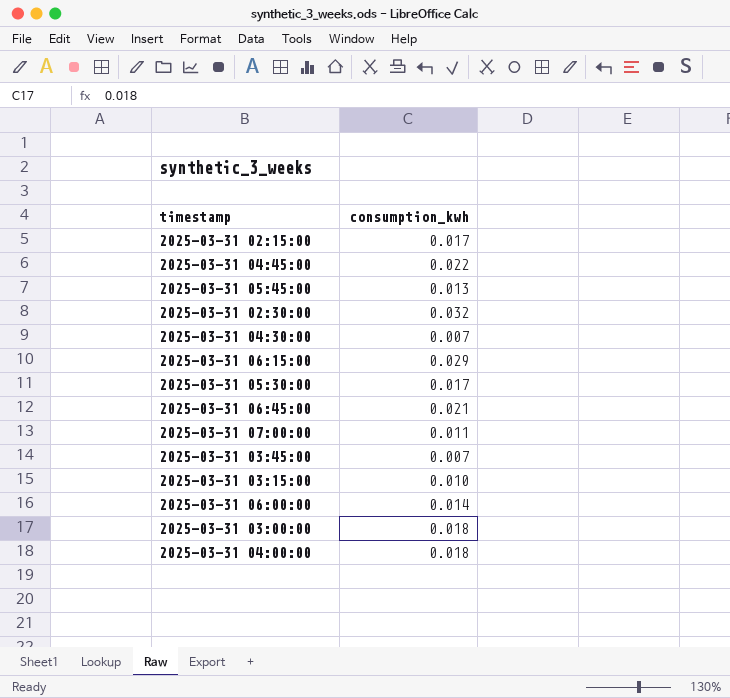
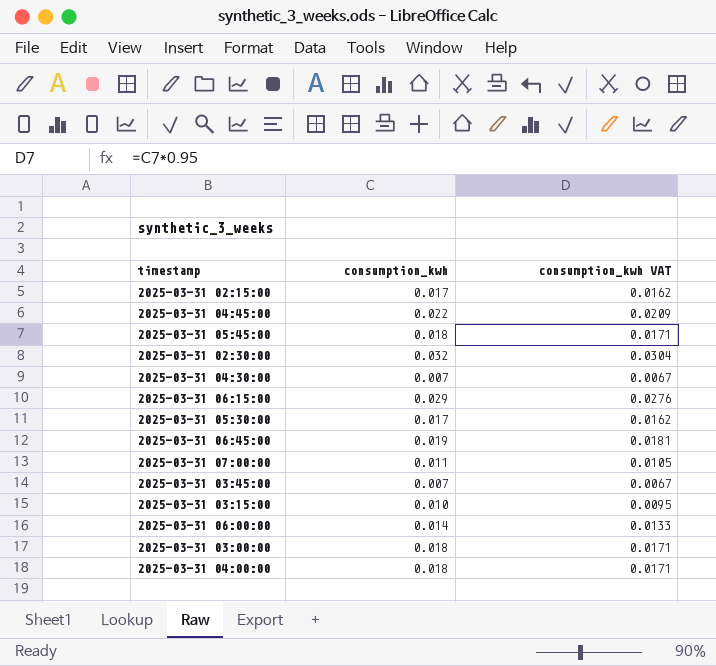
column consumption_kwh VAT | formula: none -> [consumption_kwh] * 0.95
2025-03-31 05:45:00 | consumption_kwh: 0.013 -> 0.018
2025-03-31 06:45:00 | consumption_kwh: 0.021 -> 0.019

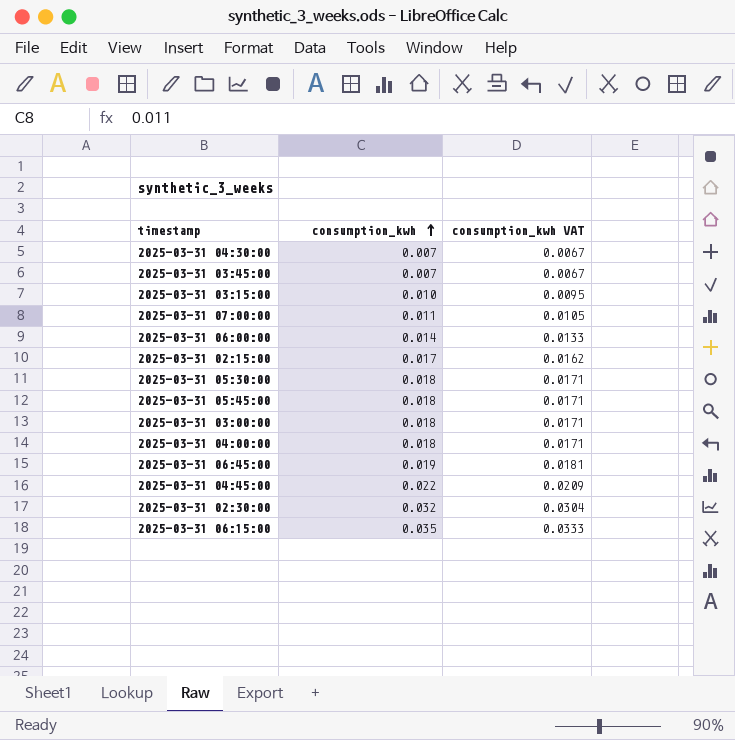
row order: none -> consumption_kwh ascending
2025-03-31 05:30:00 | consumption_kwh: 0.017 -> 0.018
2025-03-31 05:30:00 | consumption_kwh VAT: 0.0162 -> 0.0171
2025-03-31 06:15:00 | consumption_kwh: 0.029 -> 0.035
2025-03-31 06:15:00 | consumption_kwh VAT: 0.0276 -> 0.0333

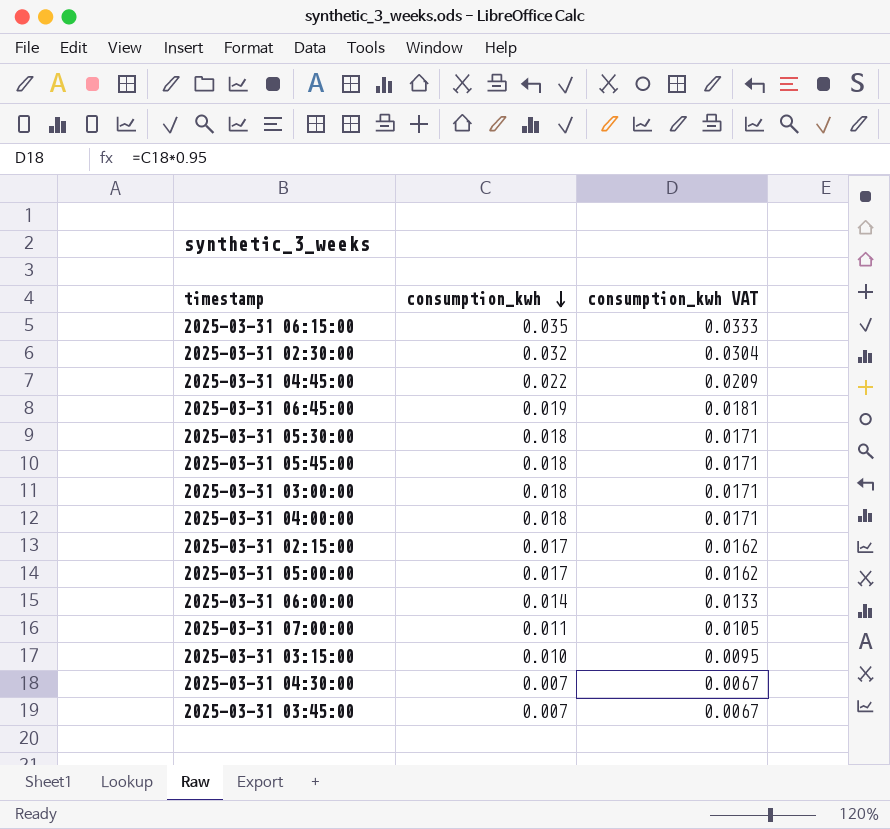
row order: consumption_kwh ascending -> consumption_kwh descending
row 2025-03-31 05:00:00: none -> 0.017 | 0.0162

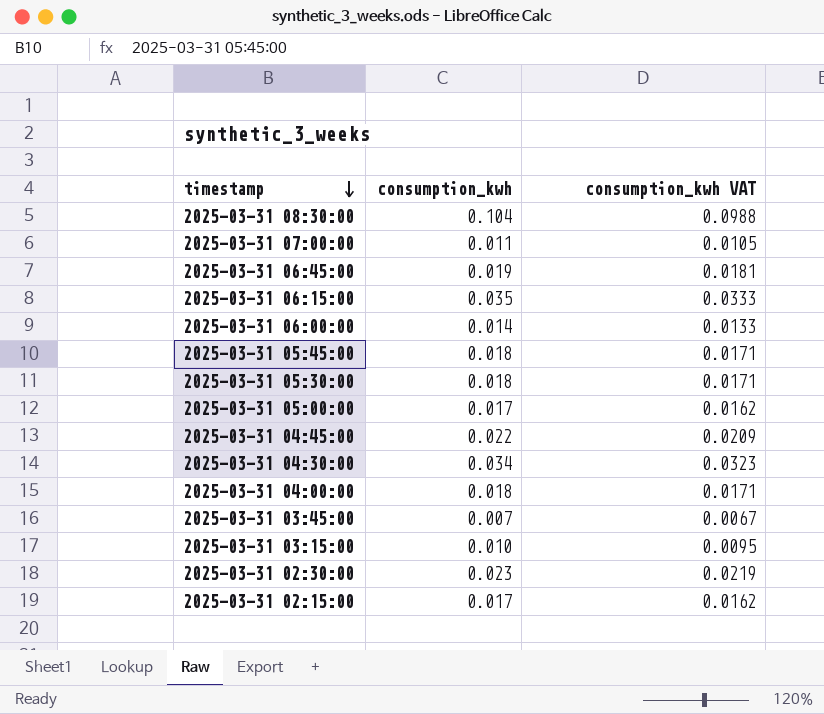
row order: consumption_kwh descending -> timestamp descending
row 2025-03-31 03:00:00: 0.018 | 0.0171 -> none
row 2025-03-31 08:30:00: none -> 0.104 | 0.0988
2025-03-31 04:30:00 | consumption_kwh: 0.007 -> 0.034
2025-03-31 04:30:00 | consumption_kwh VAT: 0.0067 -> 0.0323
2025-03-31 02:30:00 | consumption_kwh: 0.032 -> 0.023
2025-03-31 02:30:00 | consumption_kwh VAT: 0.0304 -> 0.0219

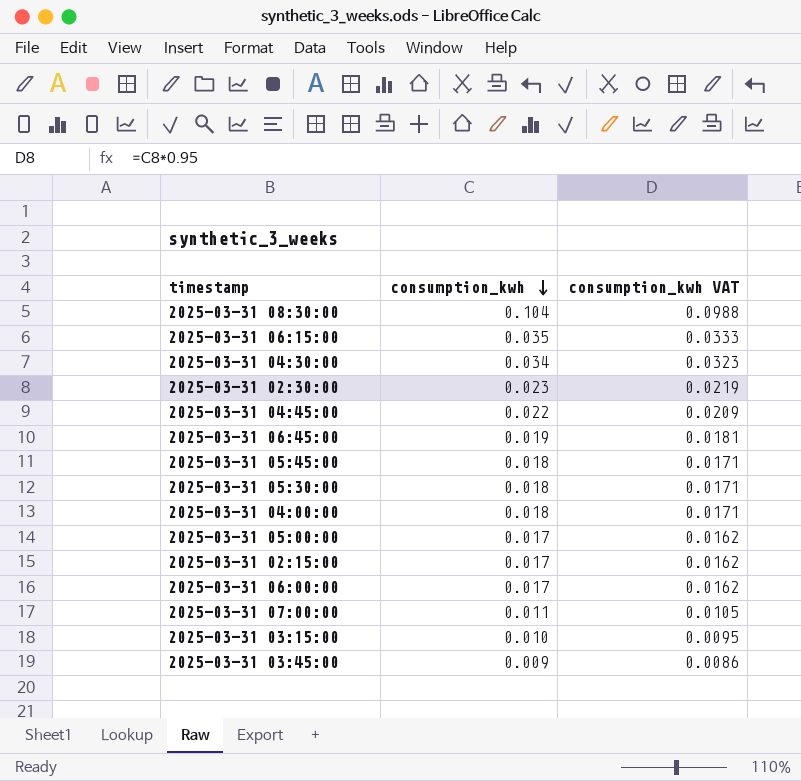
row order: timestamp descending -> consumption_kwh descending
2025-03-31 06:00:00 | consumption_kwh: 0.014 -> 0.017
2025-03-31 06:00:00 | consumption_kwh VAT: 0.0133 -> 0.0162
2025-03-31 03:45:00 | consumption_kwh: 0.007 -> 0.009
2025-03-31 03:45:00 | consumption_kwh VAT: 0.0067 -> 0.0086

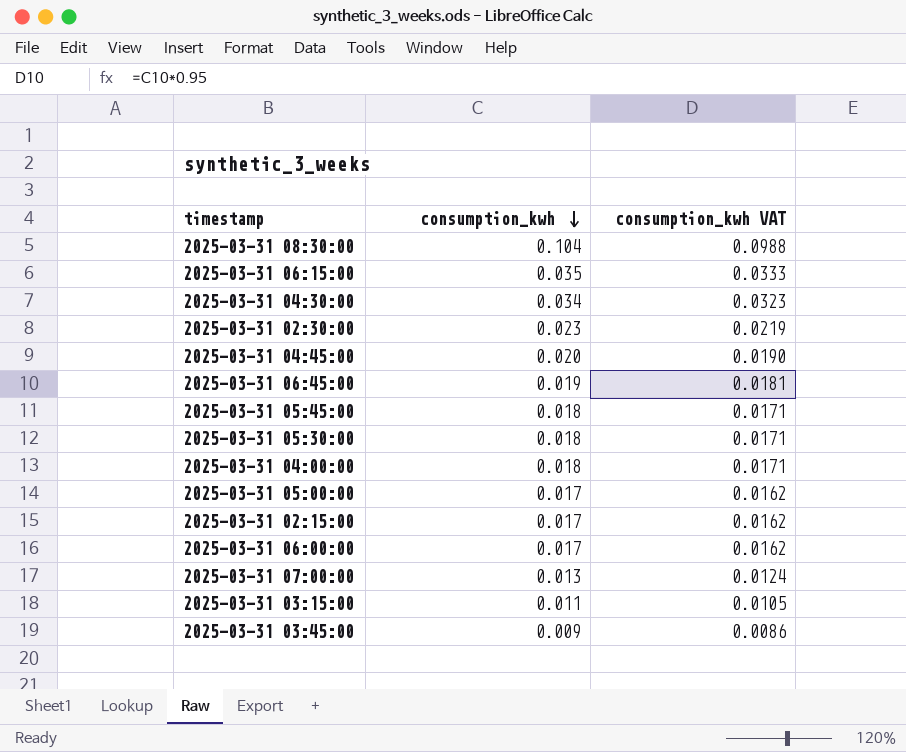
2025-03-31 04:45:00 | consumption_kwh: 0.022 -> 0.020
2025-03-31 04:45:00 | consumption_kwh VAT: 0.0209 -> 0.0190
2025-03-31 07:00:00 | consumption_kwh: 0.011 -> 0.013
2025-03-31 07:00:00 | consumption_kwh VAT: 0.0105 -> 0.0124
2025-03-31 03:15:00 | consumption_kwh: 0.010 -> 0.011
2025-03-31 03:15:00 | consumption_kwh VAT: 0.0095 -> 0.0105

